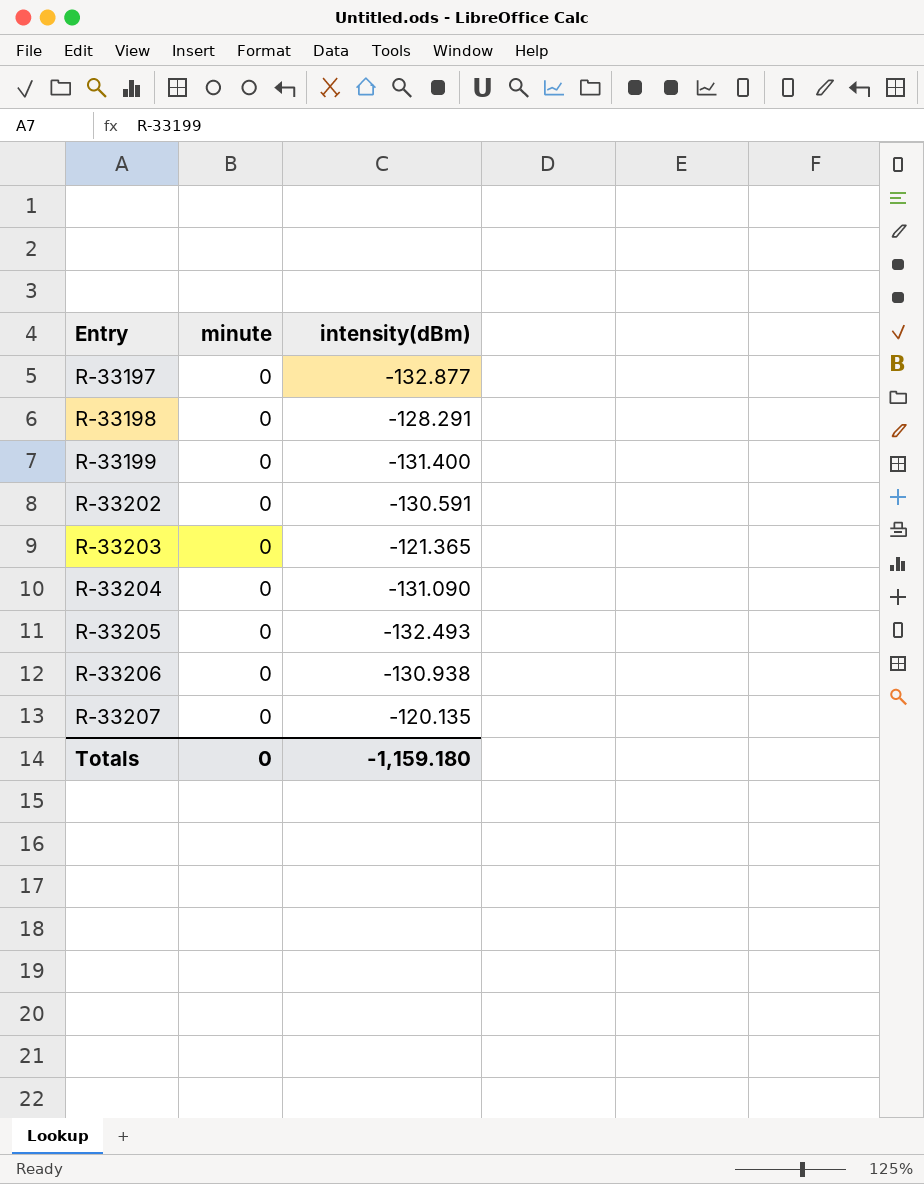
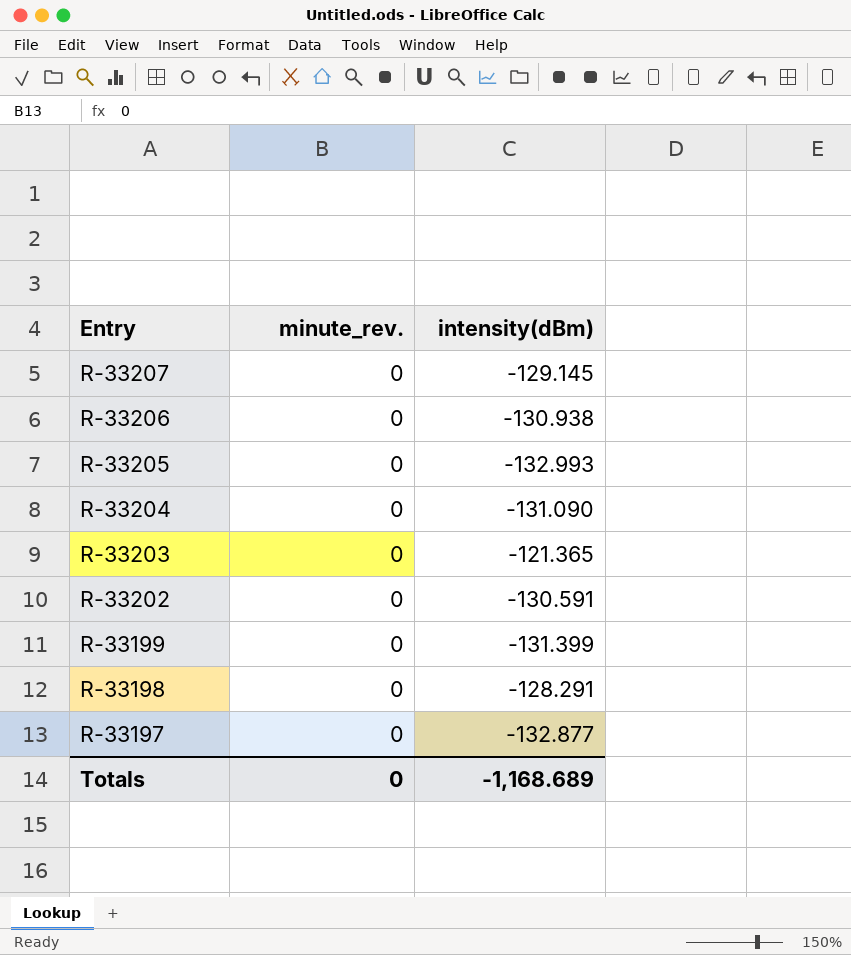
row order: Entry ascending -> Entry descending
column name: minute -> minute_rev.
R-33207 | intensity(dBm): -120.135 -> -129.145
R-33205 | intensity(dBm): -132.493 -> -132.993
R-33199 | intensity(dBm): -131.400 -> -131.399
Totals | intensity(dBm): -1,159.180 -> -1,168.689

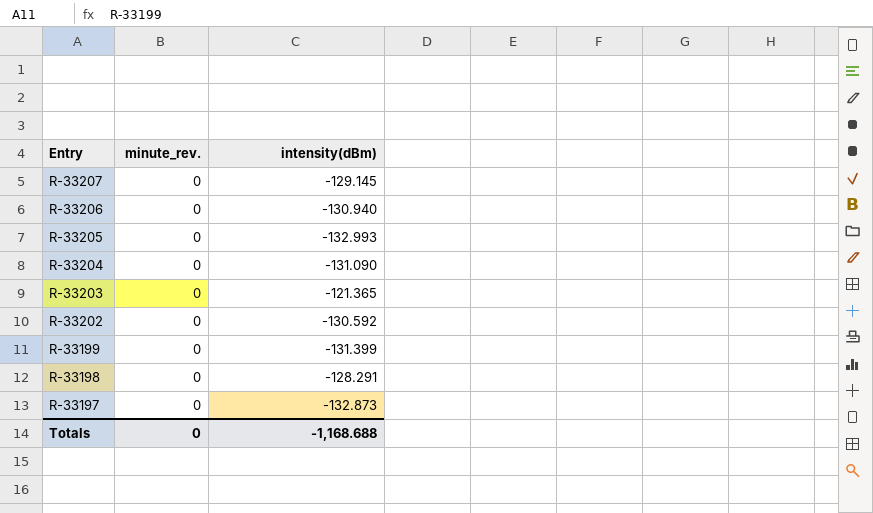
R-33206 | intensity(dBm): -130.938 -> -130.940
R-33202 | intensity(dBm): -130.591 -> -130.592
R-33197 | intensity(dBm): -132.877 -> -132.873
Totals | intensity(dBm): -1,168.689 -> -1,168.688

